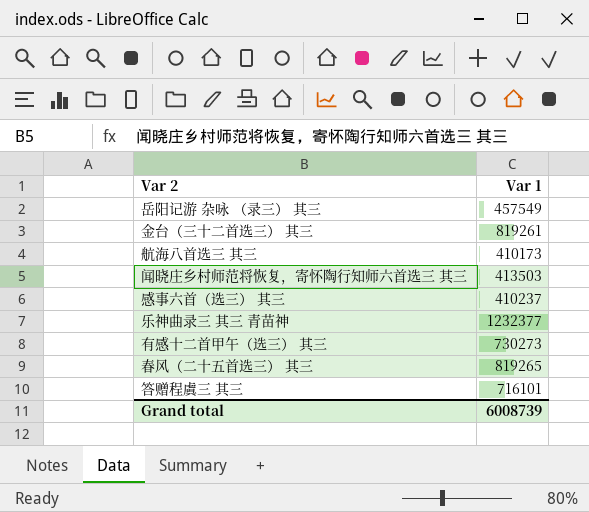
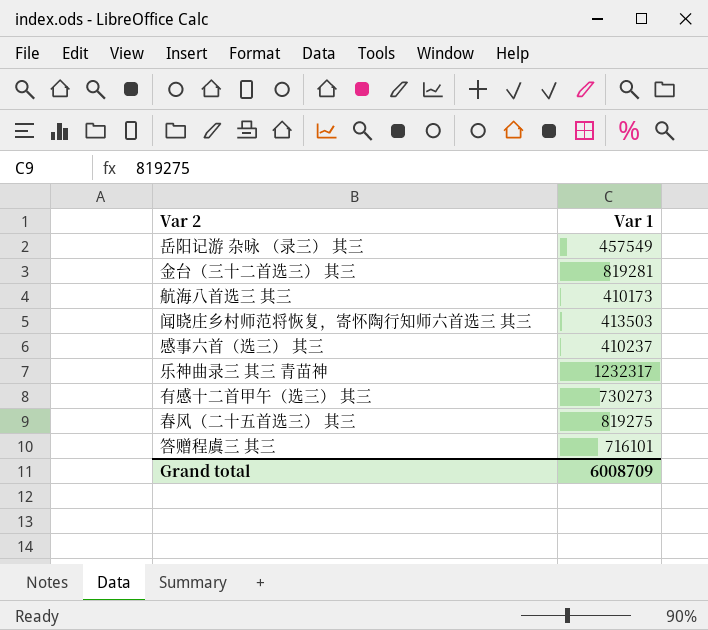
金台（三十二首选三） 其三 | Var 1: 819261 -> 819281
乐神曲录三 其三 青苗神 | Var 1: 1232377 -> 1232317
春风（二十五首选三） 其三 | Var 1: 819265 -> 819275
Grand total | Var 1: 6008739 -> 6008709

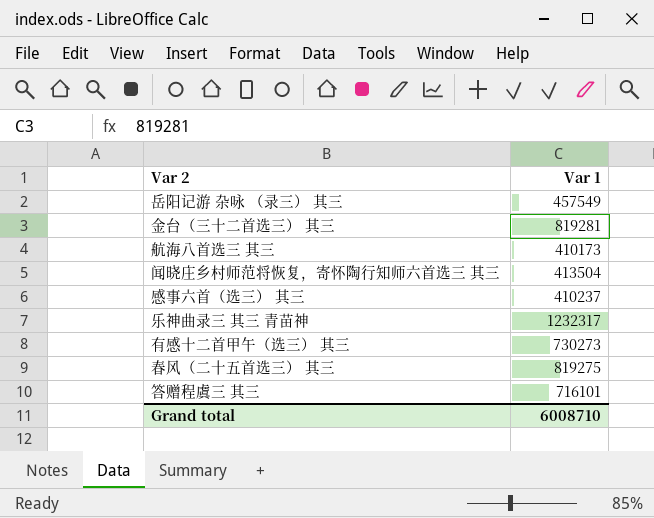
闻晓庄乡村师范将恢复，寄怀陶行知师六首选三 其三 | Var 1: 413503 -> 413504
Grand total | Var 1: 6008709 -> 6008710

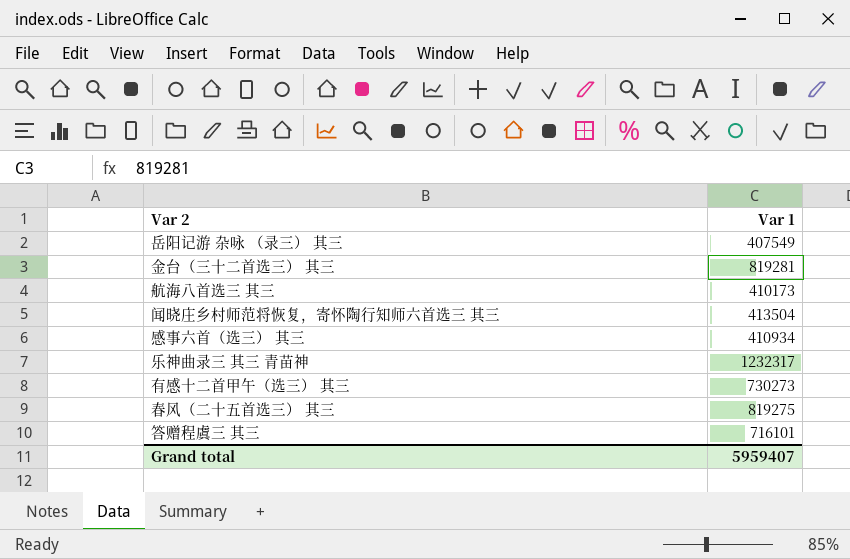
岳阳记游 杂咏 （录三） 其三 | Var 1: 457549 -> 407549
感事六首（选三） 其三 | Var 1: 410237 -> 410934
Grand total | Var 1: 6008710 -> 5959407

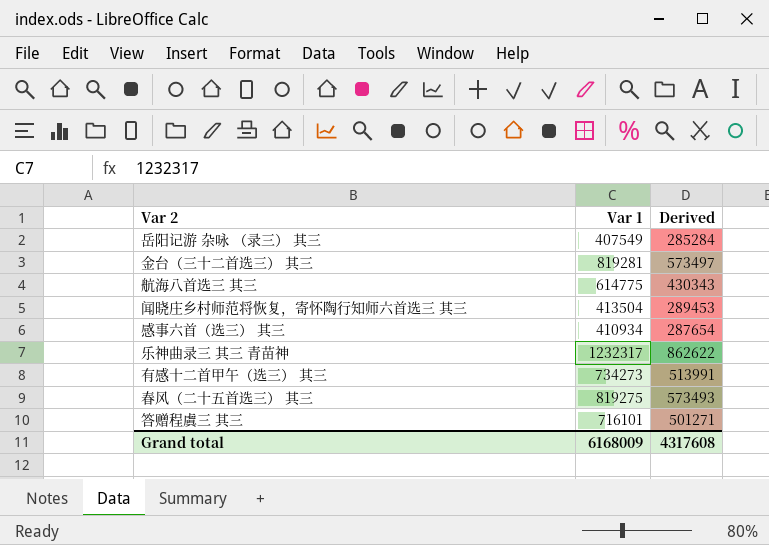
column Derived | formula: none -> [Var 1] * 0.7
航海八首选三 其三 | Var 1: 410173 -> 614775
有感十二首甲午（选三） 其三 | Var 1: 730273 -> 734273
Grand total | Var 1: 5959407 -> 6168009

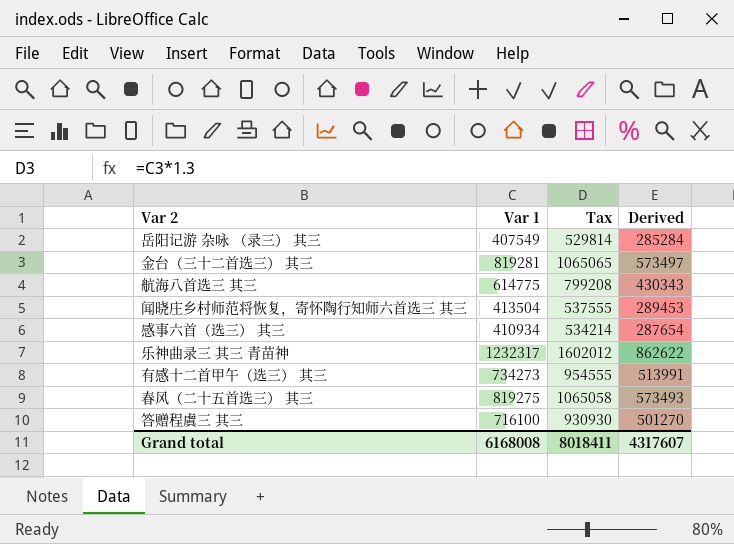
column Tax | formula: none -> [Var 1] * 1.3
答赠程虞三 其三 | Var 1: 716101 -> 716100
答赠程虞三 其三 | Derived: 501271 -> 501270
Grand total | Var 1: 6168009 -> 6168008
Grand total | Derived: 4317608 -> 4317607

